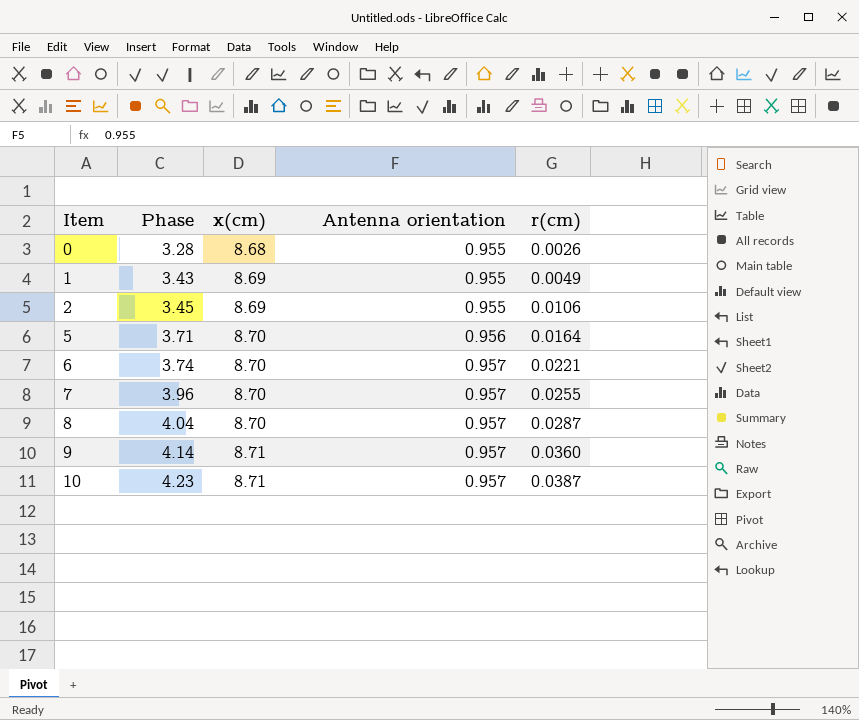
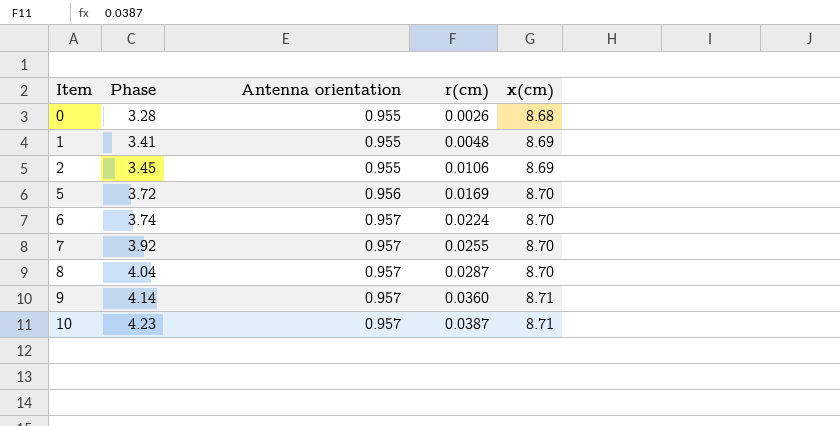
column x(cm) | position: 3 -> 5
1 | Phase: 3.43 -> 3.41
1 | r(cm): 0.0049 -> 0.0048
5 | Phase: 3.71 -> 3.72
5 | r(cm): 0.0164 -> 0.0169
6 | r(cm): 0.0221 -> 0.0224
7 | Phase: 3.96 -> 3.92

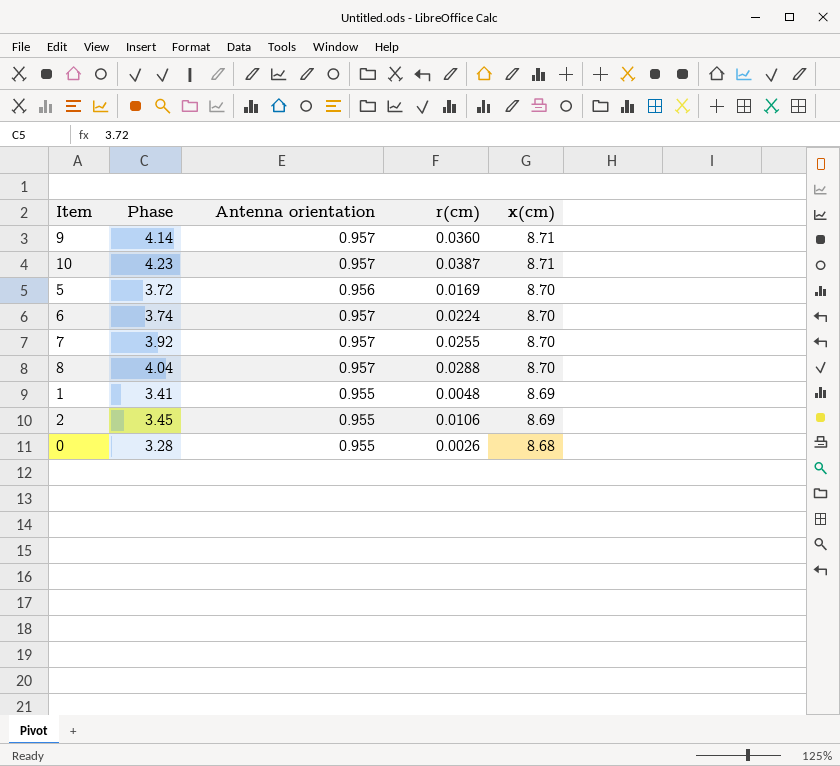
row order: Item ascending -> x(cm) descending
8 | r(cm): 0.0287 -> 0.0288

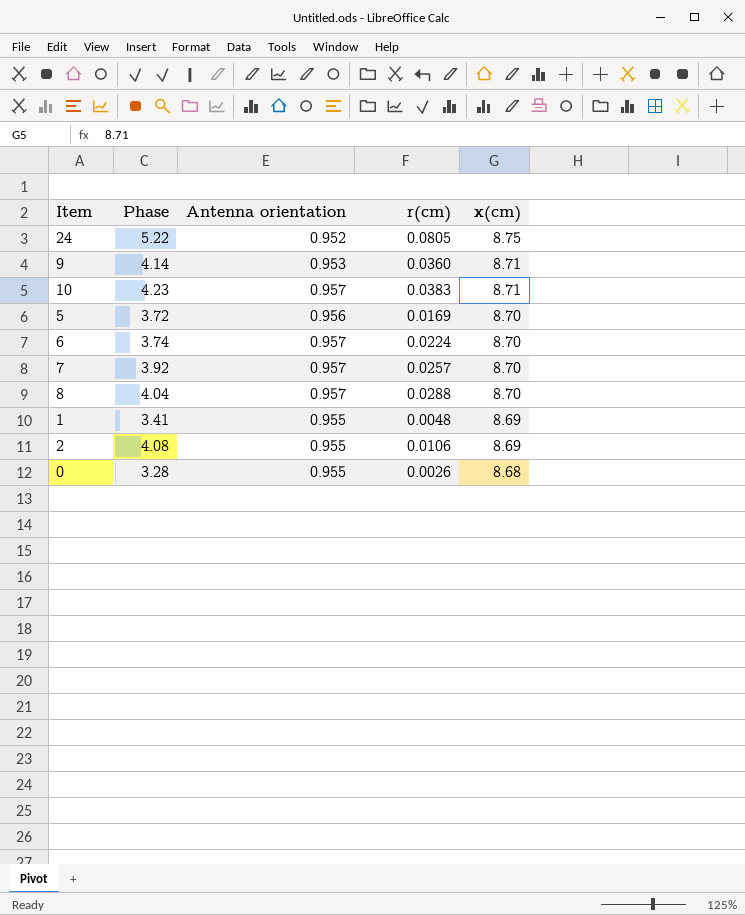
row 24: none -> 5.22 | 0.952 | 0.0805 | 8.75
9 | Antenna orientation: 0.957 -> 0.953
10 | r(cm): 0.0387 -> 0.0383
7 | r(cm): 0.0255 -> 0.0257
2 | Phase: 3.45 -> 4.08

